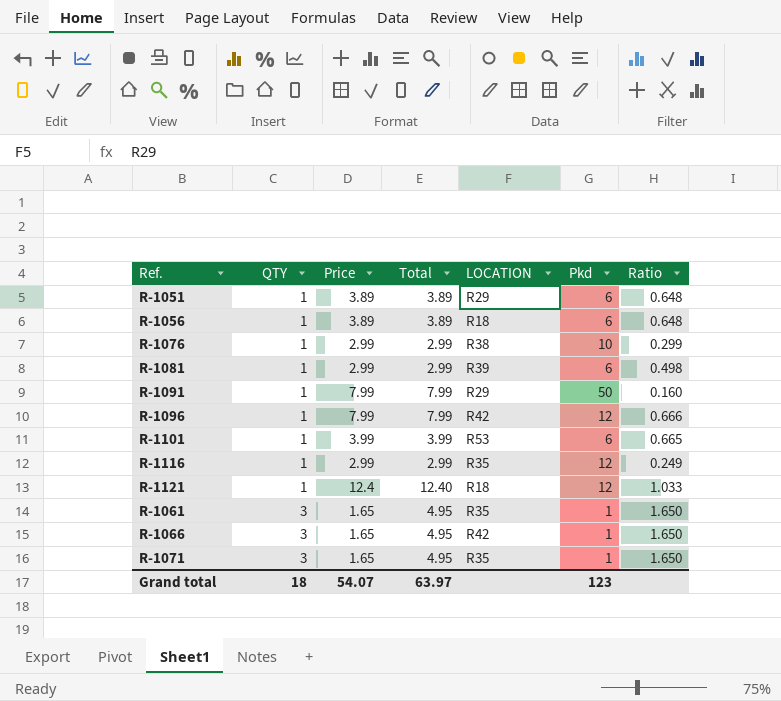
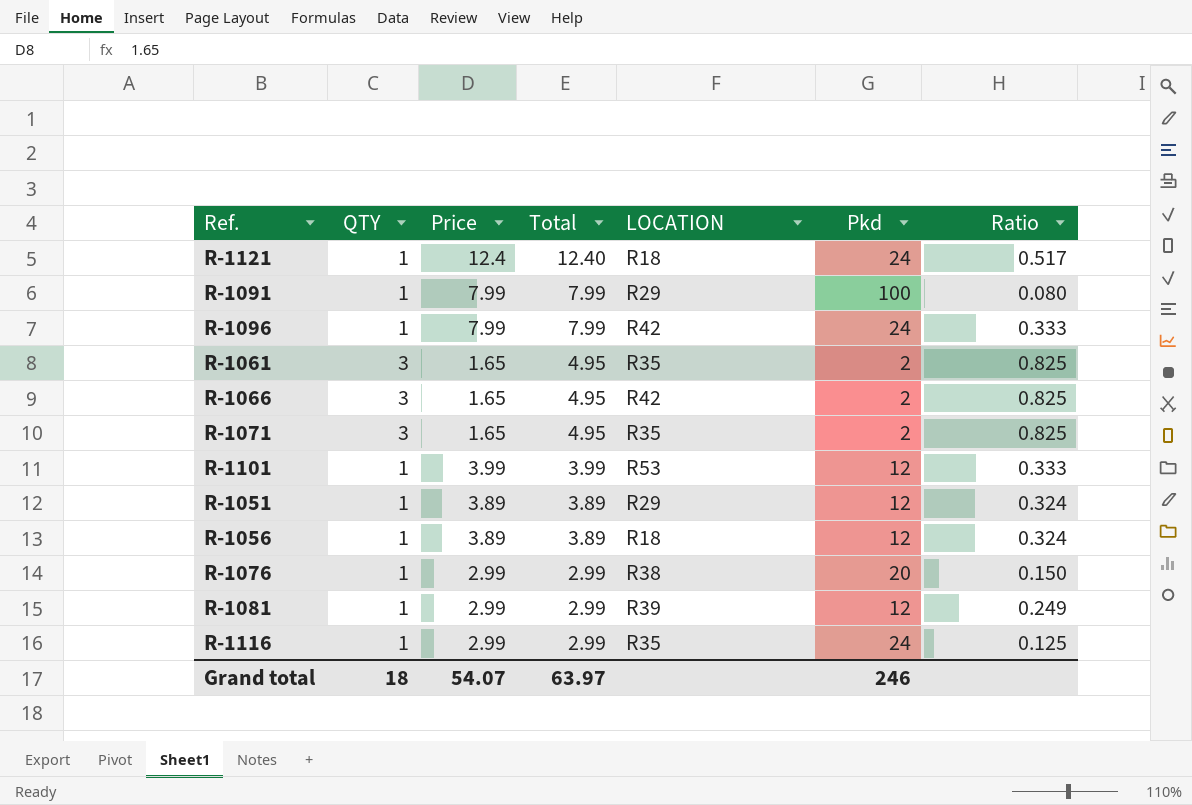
row order: QTY ascending -> Total descending
R-1121 | Pkd: 12 -> 24
R-1121 | Ratio: 1.033 -> 0.517
R-1091 | Pkd: 50 -> 100
R-1091 | Ratio: 0.160 -> 0.080
R-1096 | Pkd: 12 -> 24
R-1096 | Ratio: 0.666 -> 0.333
R-1061 | Pkd: 1 -> 2
R-1061 | Ratio: 1.650 -> 0.825
R-1066 | Pkd: 1 -> 2
R-1066 | Ratio: 1.650 -> 0.825
R-1071 | Pkd: 1 -> 2
R-1071 | Ratio: 1.650 -> 0.825
R-1101 | Pkd: 6 -> 12
R-1101 | Ratio: 0.665 -> 0.333
R-1051 | Pkd: 6 -> 12
R-1051 | Ratio: 0.648 -> 0.324
R-1056 | Pkd: 6 -> 12
R-1056 | Ratio: 0.648 -> 0.324
R-1076 | Pkd: 10 -> 20
R-1076 | Ratio: 0.299 -> 0.150
R-1081 | Pkd: 6 -> 12
R-1081 | Ratio: 0.498 -> 0.249
R-1116 | Pkd: 12 -> 24
R-1116 | Ratio: 0.249 -> 0.125
Grand total | Pkd: 123 -> 246

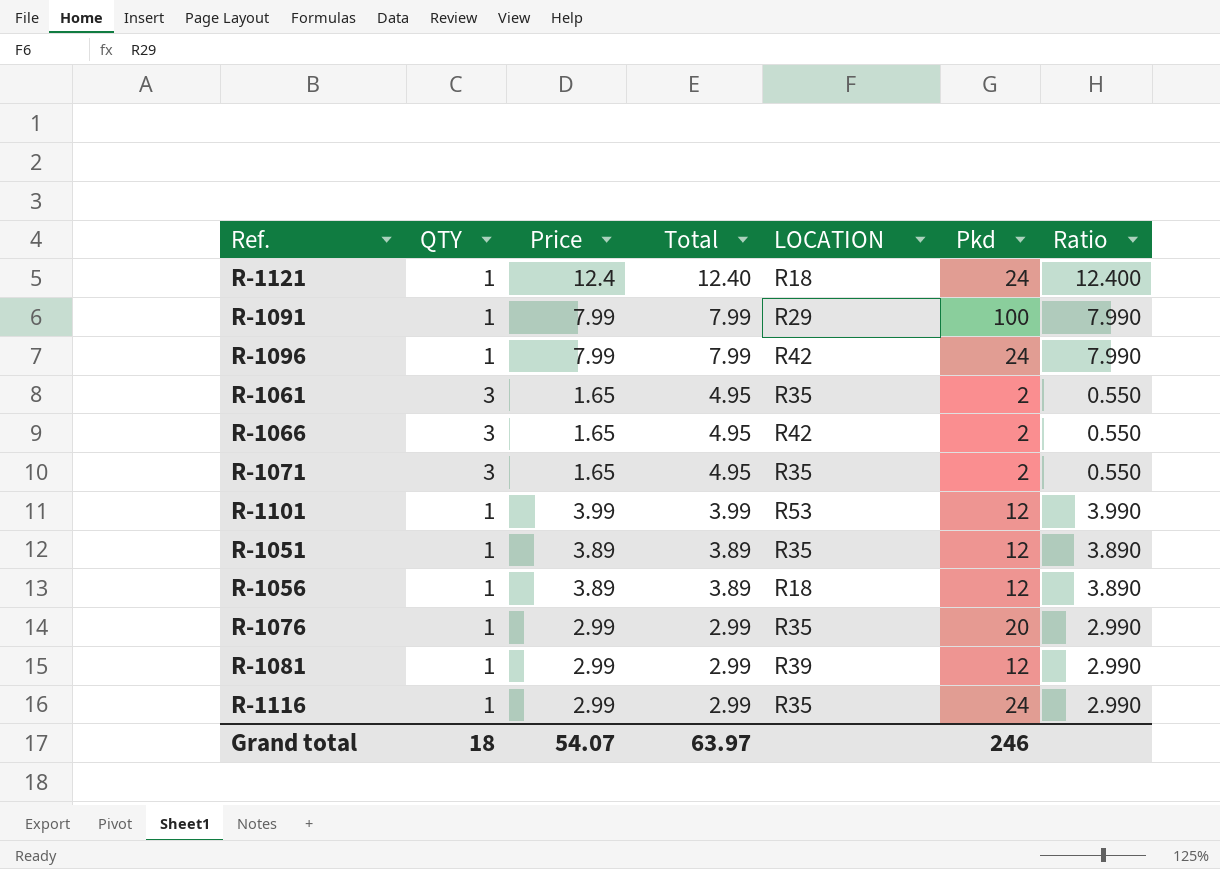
column Ratio | formula: [Price] / [Pkd] -> [Price] / [QTY]
R-1051 | LOCATION: R29 -> R35
R-1076 | LOCATION: R38 -> R35

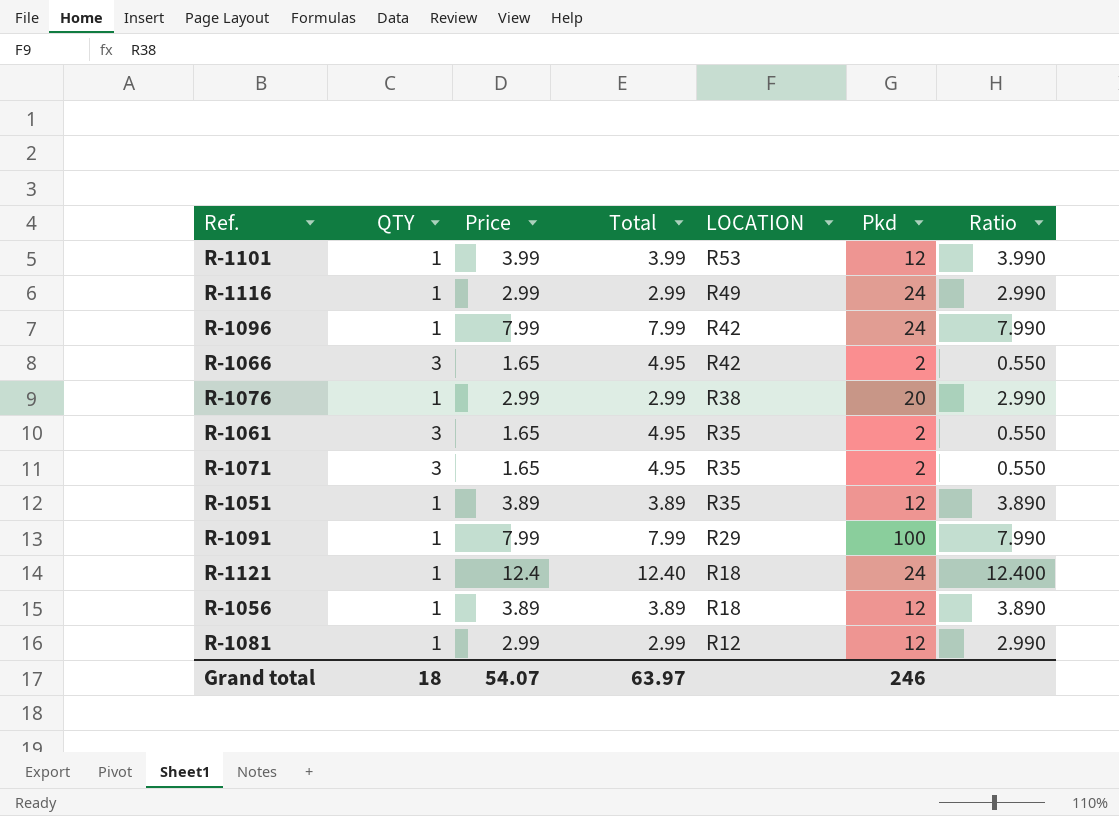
row order: Total descending -> LOCATION descending
R-1116 | LOCATION: R35 -> R49
R-1076 | LOCATION: R35 -> R38
R-1081 | LOCATION: R39 -> R12

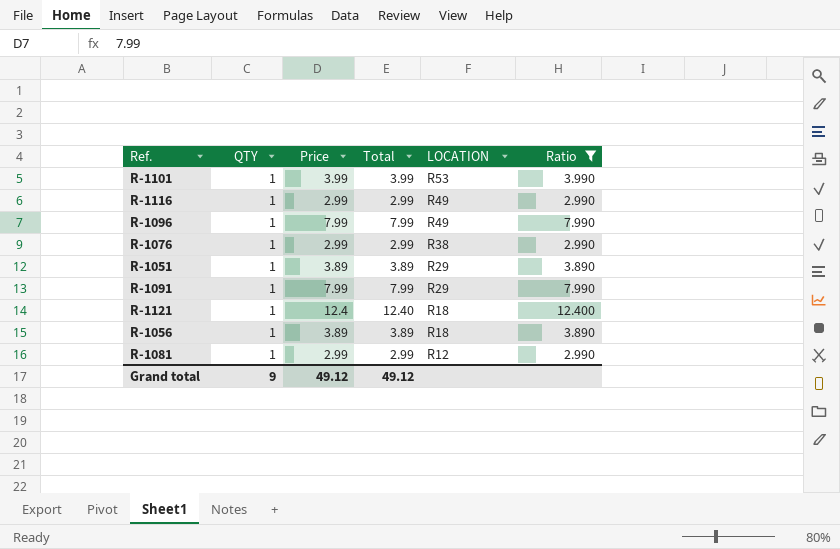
filter: none -> Ratio != 0.550
column Pkd | position: 6 -> none
R-1096 | LOCATION: R42 -> R49
R-1051 | LOCATION: R35 -> R29
Grand total | QTY: 18 -> 9
Grand total | Price: 54.07 -> 49.12
Grand total | Total: 63.97 -> 49.12

